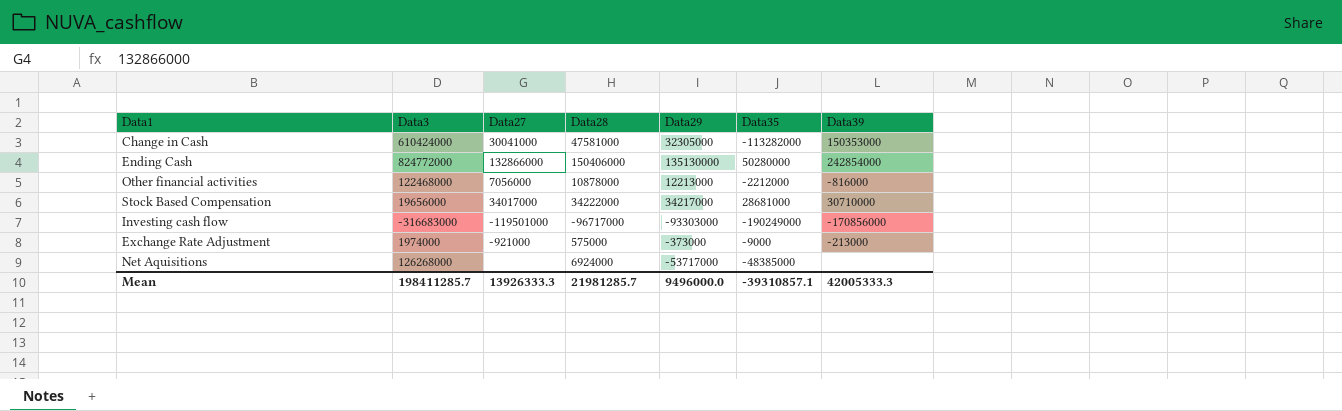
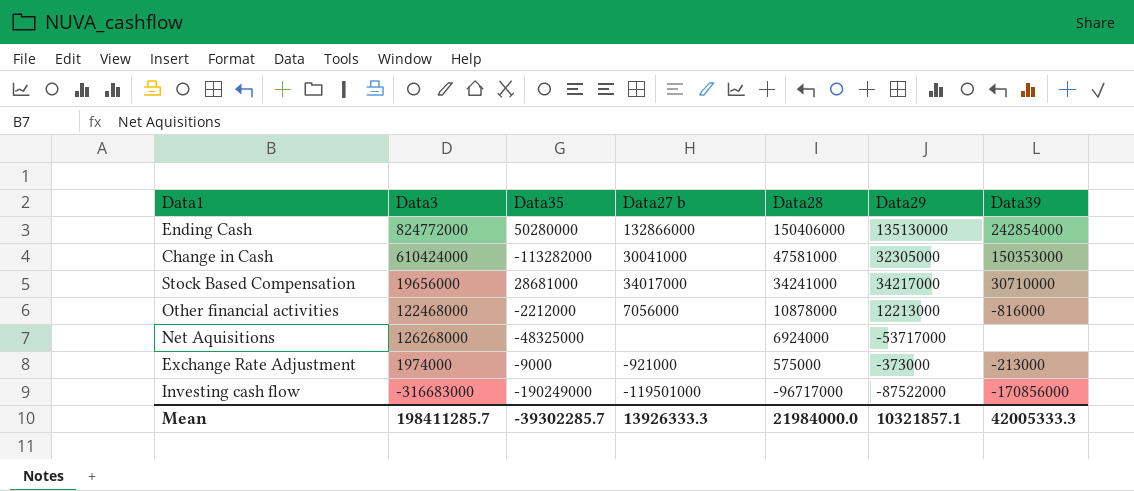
row order: none -> Data28 descending
column Data35 | position: 6 -> 3
column name: Data27 -> Data27 b
Stock Based Compensation | Data28: 34222000 -> 34241000
Net Aquisitions | Data35: -48385000 -> -48325000
Investing cash flow | Data29: -93303000 -> -87522000
Mean | Data35: -39310857.1 -> -39302285.7
Mean | Data28: 21981285.7 -> 21984000.0
Mean | Data29: 9496000.0 -> 10321857.1

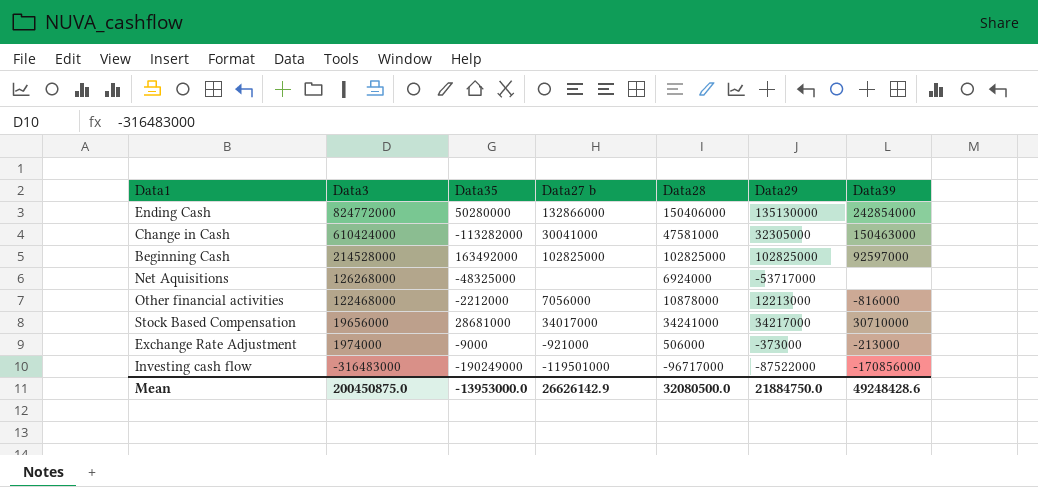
row order: Data28 descending -> Data3 descending
Change in Cash | Data39: 150353000 -> 150463000
row Beginning Cash: none -> 214528000 | 163492000 | 102825000 | 102825000 | 102825000 | 92597000
Exchange Rate Adjustment | Data28: 575000 -> 506000
Investing cash flow | Data3: -316683000 -> -316483000
Mean | Data3: 198411285.7 -> 200450875.0
Mean | Data35: -39302285.7 -> -13953000.0
Mean | Data27 b: 13926333.3 -> 26626142.9
Mean | Data28: 21984000.0 -> 32080500.0
Mean | Data29: 10321857.1 -> 21884750.0
Mean | Data39: 42005333.3 -> 49248428.6

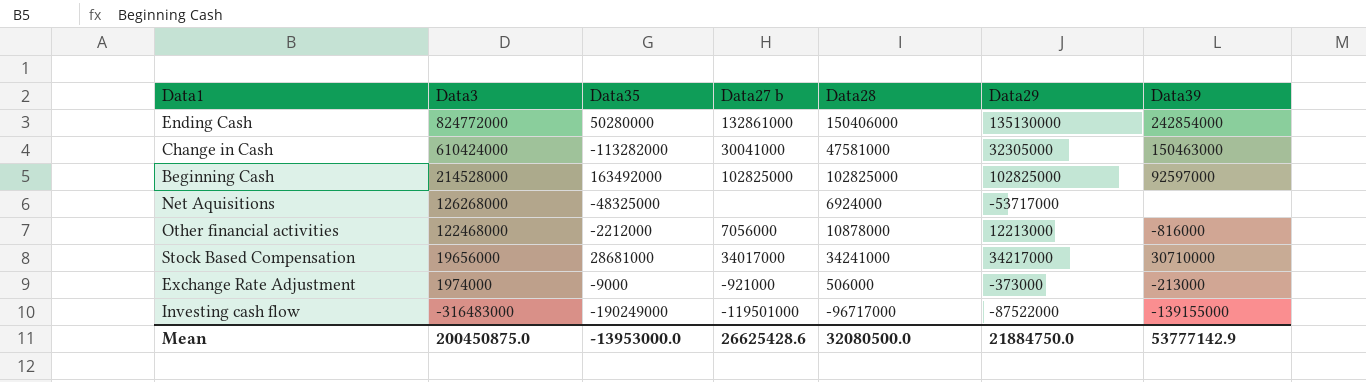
Ending Cash | Data27 b: 132866000 -> 132861000
Investing cash flow | Data39: -170856000 -> -139155000
Mean | Data27 b: 26626142.9 -> 26625428.6
Mean | Data39: 49248428.6 -> 53777142.9

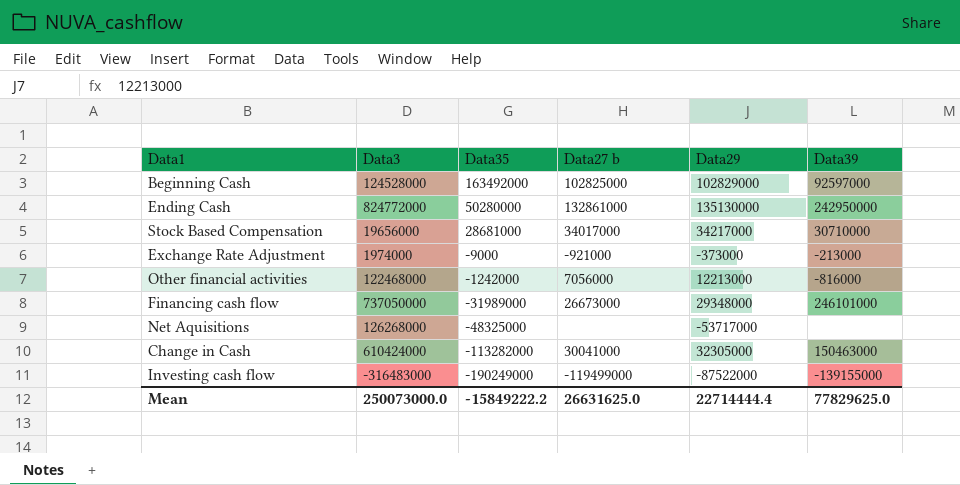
row order: Data3 descending -> Data35 descending
column Data28 | position: 5 -> none
Beginning Cash | Data3: 214528000 -> 124528000
Beginning Cash | Data29: 102825000 -> 102829000
Ending Cash | Data39: 242854000 -> 242950000
Other financial activities | Data35: -2212000 -> -1242000
row Financing cash flow: none -> 737050000 | -31989000 | 26673000 | 29348000 | 246101000
Investing cash flow | Data27 b: -119501000 -> -119499000
Mean | Data3: 200450875.0 -> 250073000.0
Mean | Data35: -13953000.0 -> -15849222.2
Mean | Data27 b: 26625428.6 -> 26631625.0
Mean | Data29: 21884750.0 -> 22714444.4
Mean | Data39: 53777142.9 -> 77829625.0

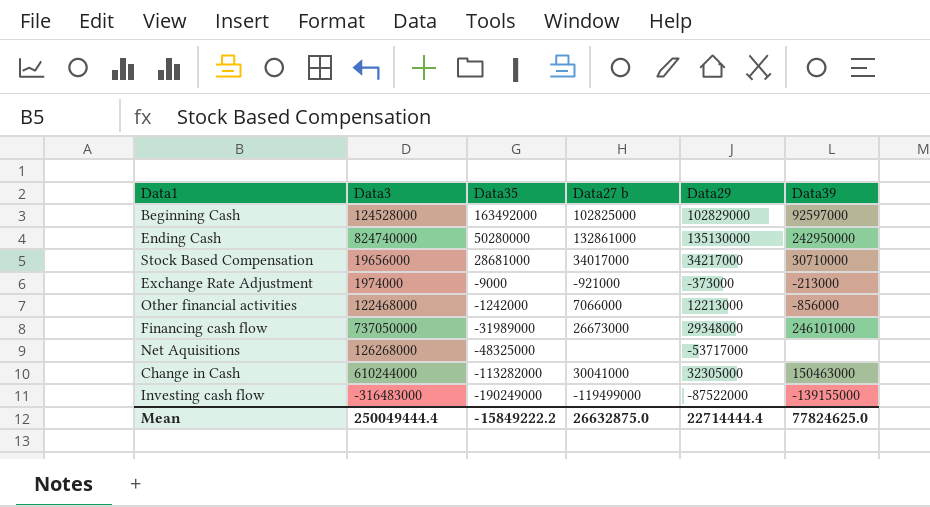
Ending Cash | Data3: 824772000 -> 824740000
Other financial activities | Data27 b: 7056000 -> 7066000
Other financial activities | Data39: -816000 -> -856000
Change in Cash | Data3: 610424000 -> 610244000
Mean | Data3: 250073000.0 -> 250049444.4
Mean | Data27 b: 26631625.0 -> 26632875.0
Mean | Data39: 77829625.0 -> 77824625.0

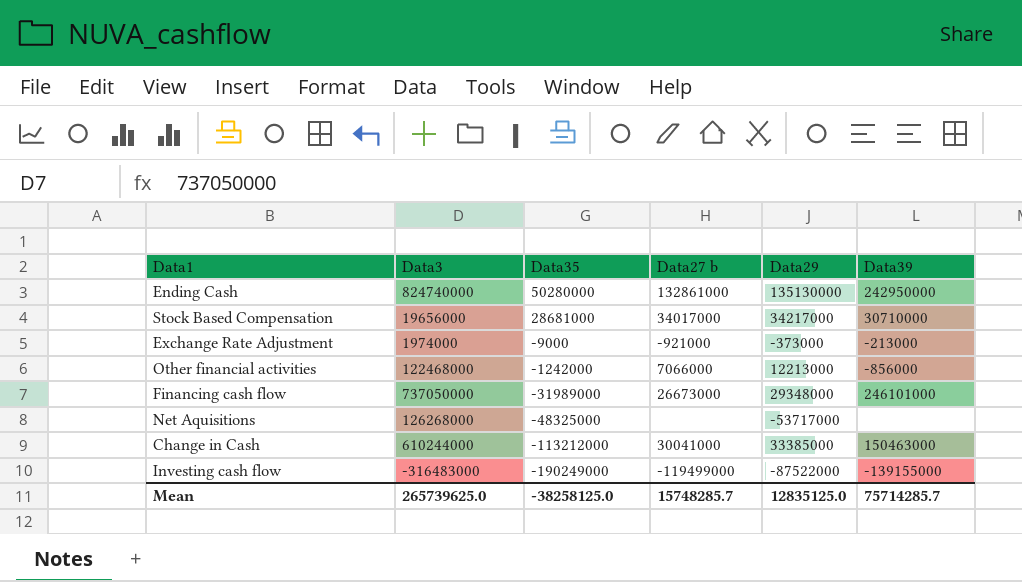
row Beginning Cash: 124528000 | 163492000 | 102825000 | 102829000 | 92597000 -> none
Change in Cash | Data35: -113282000 -> -113212000
Change in Cash | Data29: 32305000 -> 33385000
Mean | Data3: 250049444.4 -> 265739625.0
Mean | Data35: -15849222.2 -> -38258125.0
Mean | Data27 b: 26632875.0 -> 15748285.7
Mean | Data29: 22714444.4 -> 12835125.0
Mean | Data39: 77824625.0 -> 75714285.7

